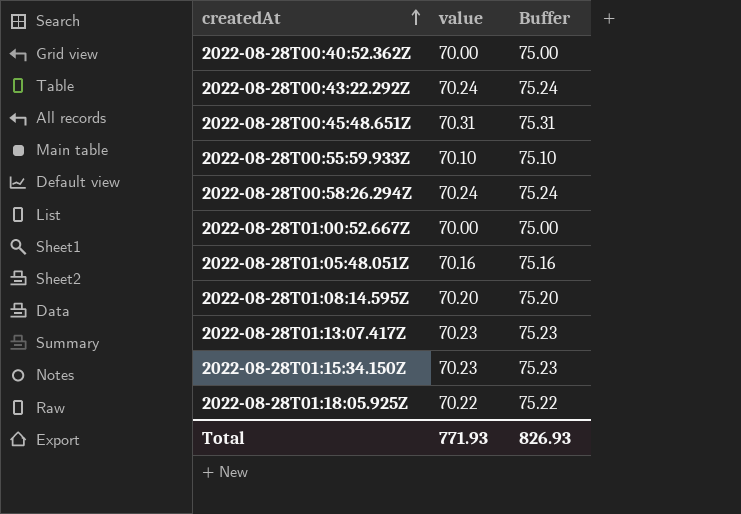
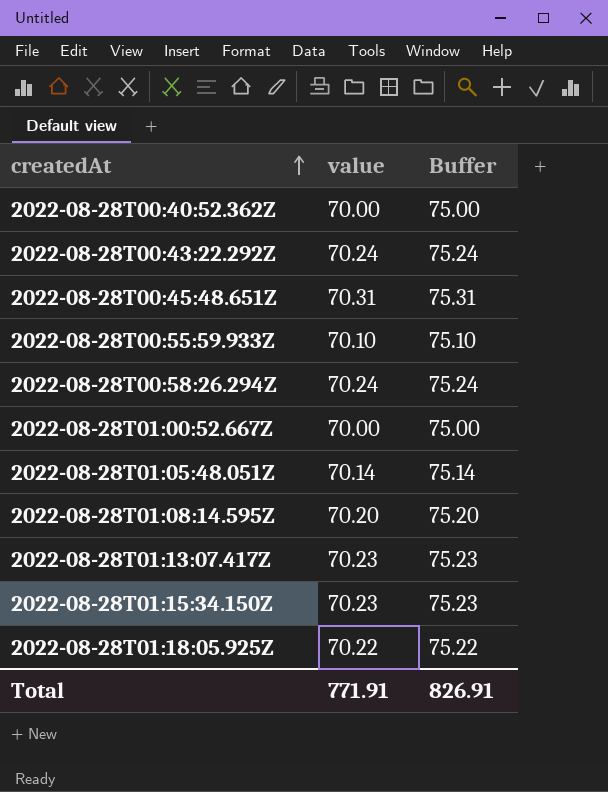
2022-08-28T01:05:48.051Z | value: 70.16 -> 70.14
2022-08-28T01:05:48.051Z | Buffer: 75.16 -> 75.14
Total | value: 771.93 -> 771.91
Total | Buffer: 826.93 -> 826.91

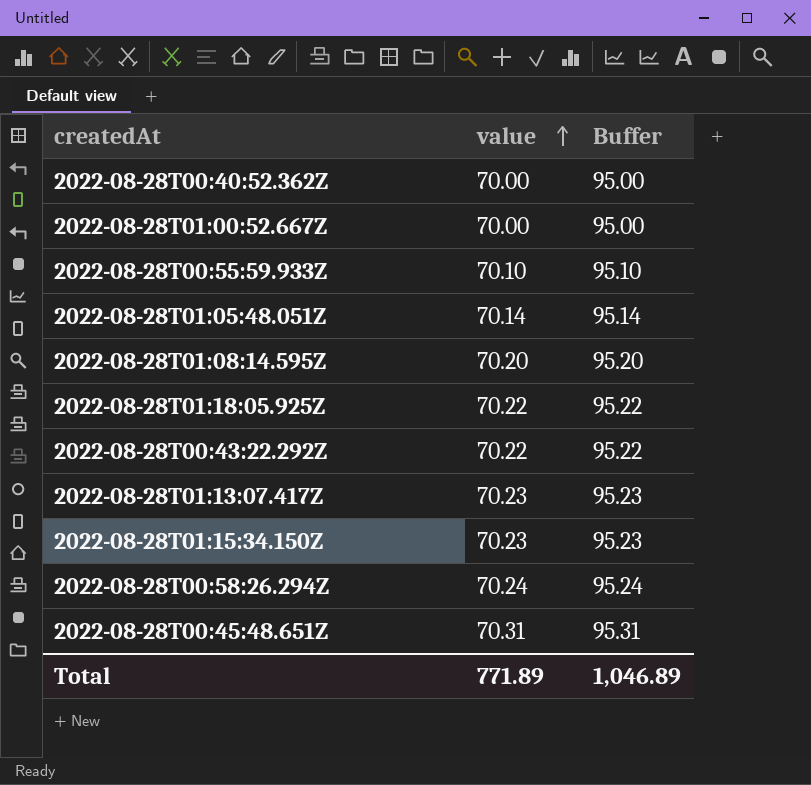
row order: createdAt ascending -> value ascending
column Buffer | formula: [value] + 5 -> [value] + 25
2022-08-28T00:43:22.292Z | value: 70.24 -> 70.22
Total | value: 771.91 -> 771.89
Total | Buffer: 826.91 -> 1,046.89

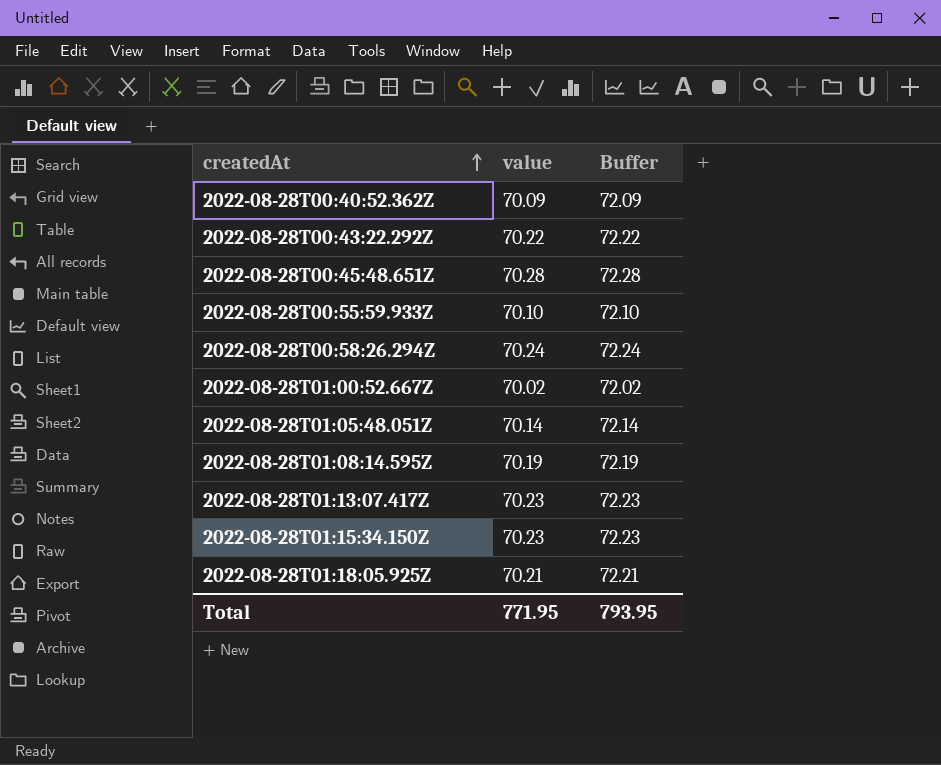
row order: value ascending -> createdAt ascending
column Buffer | formula: [value] + 25 -> [value] + 2
2022-08-28T00:40:52.362Z | value: 70.00 -> 70.09
2022-08-28T00:45:48.651Z | value: 70.31 -> 70.28
2022-08-28T01:00:52.667Z | value: 70.00 -> 70.02
2022-08-28T01:08:14.595Z | value: 70.20 -> 70.19
2022-08-28T01:18:05.925Z | value: 70.22 -> 70.21
Total | value: 771.89 -> 771.95
Total | Buffer: 1,046.89 -> 793.95

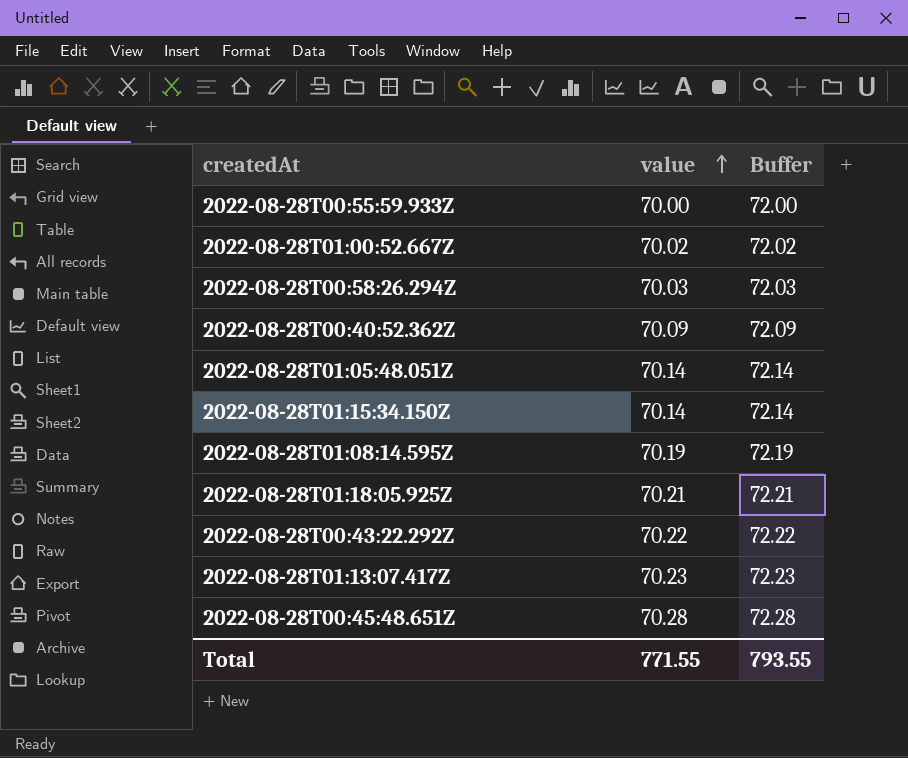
row order: createdAt ascending -> value ascending
2022-08-28T00:55:59.933Z | value: 70.10 -> 70.00
2022-08-28T00:55:59.933Z | Buffer: 72.10 -> 72.00
2022-08-28T00:58:26.294Z | value: 70.24 -> 70.03
2022-08-28T00:58:26.294Z | Buffer: 72.24 -> 72.03
2022-08-28T01:15:34.150Z | value: 70.23 -> 70.14
2022-08-28T01:15:34.150Z | Buffer: 72.23 -> 72.14
Total | value: 771.95 -> 771.55
Total | Buffer: 793.95 -> 793.55

